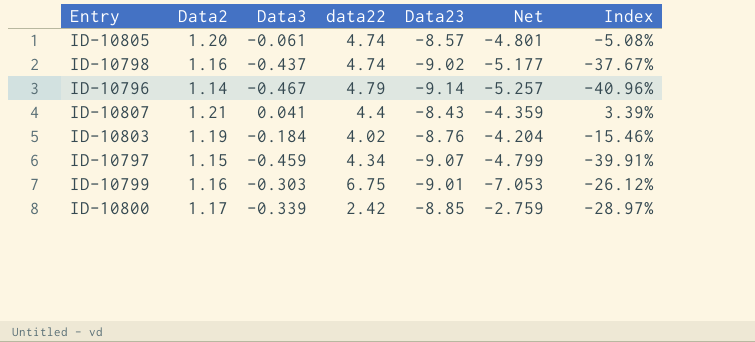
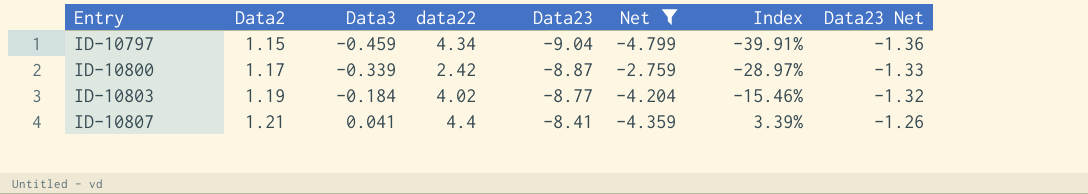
filter: none -> Net >= -4.799
row order: none -> Entry ascending
column Data23 Net | formula: none -> [Data23] * 0.15
ID-10797 | Data23: -9.07 -> -9.04
ID-10800 | Data23: -8.85 -> -8.87
ID-10803 | Data23: -8.76 -> -8.77
ID-10807 | Data23: -8.43 -> -8.41

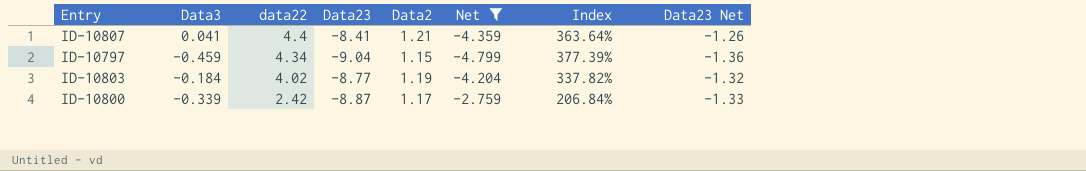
row order: Entry ascending -> data22 descending
column Data2 | position: 2 -> 5
column Index | formula: [Data3] / [Data2] -> [data22] / [Data2]

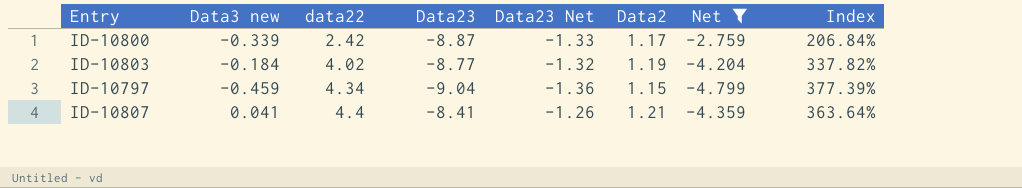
row order: data22 descending -> data22 ascending
column name: Data3 -> Data3 new
column Data23 Net | position: 8 -> 5

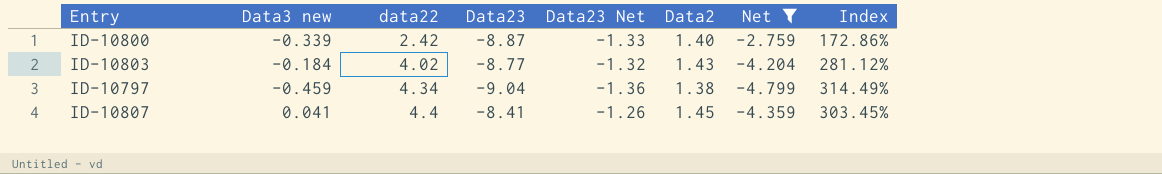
ID-10800 | Data2: 1.17 -> 1.40
ID-10800 | Index: 206.84% -> 172.86%
ID-10803 | Data2: 1.19 -> 1.43
ID-10803 | Index: 337.82% -> 281.12%
ID-10797 | Data2: 1.15 -> 1.38
ID-10797 | Index: 377.39% -> 314.49%
ID-10807 | Data2: 1.21 -> 1.45
ID-10807 | Index: 363.64% -> 303.45%

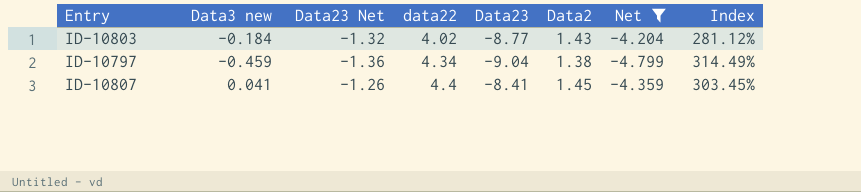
column Data23 Net | position: 5 -> 3
row ID-10800: -0.339 | 2.42 | -8.87 | -1.33 | 1.40 | -2.759 | 172.86% -> none

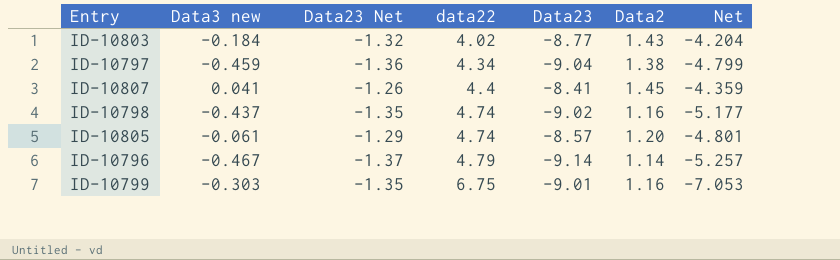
filter: Net >= -4.799 -> none
column Index | formula: [data22] / [Data2] -> none

